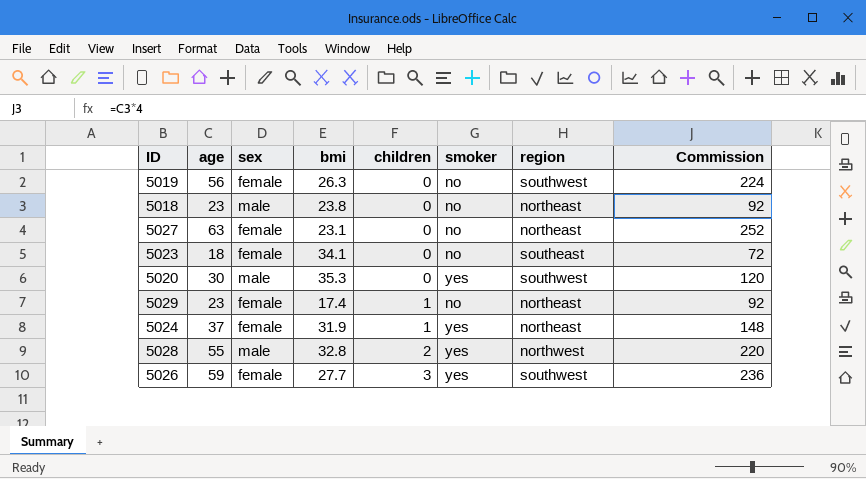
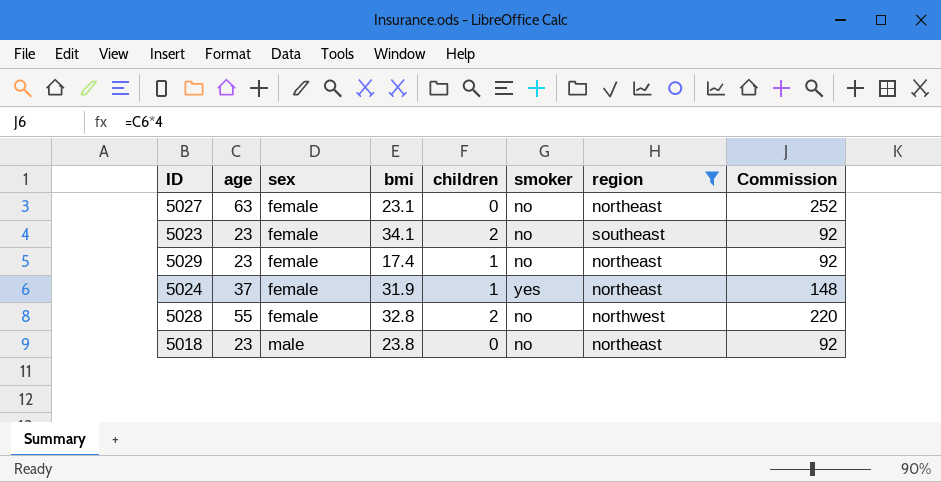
filter: none -> region != southwest
row order: children ascending -> sex ascending
5023 | age: 18 -> 23
5023 | children: 0 -> 2
5023 | Commission: 72 -> 92
5028 | sex: male -> female
5028 | smoker: yes -> no

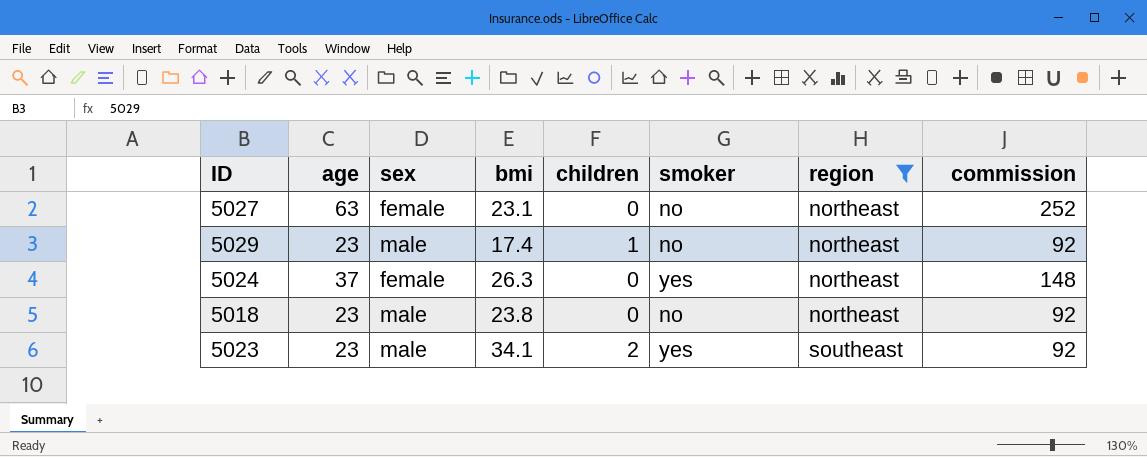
row order: sex ascending -> region ascending
column name: Commission -> commission
row 5028: 55 | female | 32.8 | 2 | no | northwest | 220 -> none
5029 | sex: female -> male
5024 | bmi: 31.9 -> 26.3
5024 | children: 1 -> 0
5023 | sex: female -> male
5023 | smoker: no -> yes

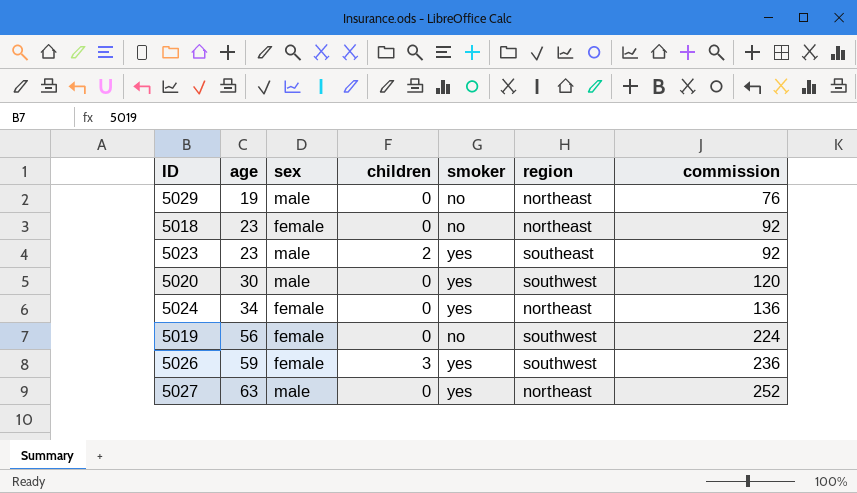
filter: region != southwest -> none
row order: region ascending -> age ascending
column bmi | position: 4 -> none
5029 | age: 23 -> 19
5029 | children: 1 -> 0
5029 | commission: 92 -> 76
5018 | sex: male -> female
5024 | age: 37 -> 34
5024 | commission: 148 -> 136
5027 | sex: female -> male
5027 | smoker: no -> yes

